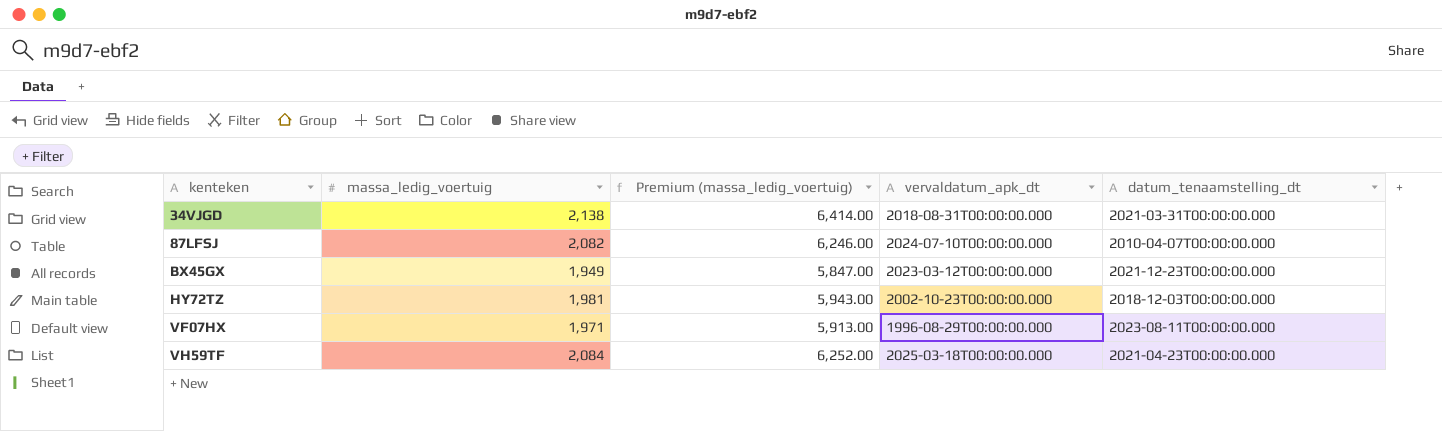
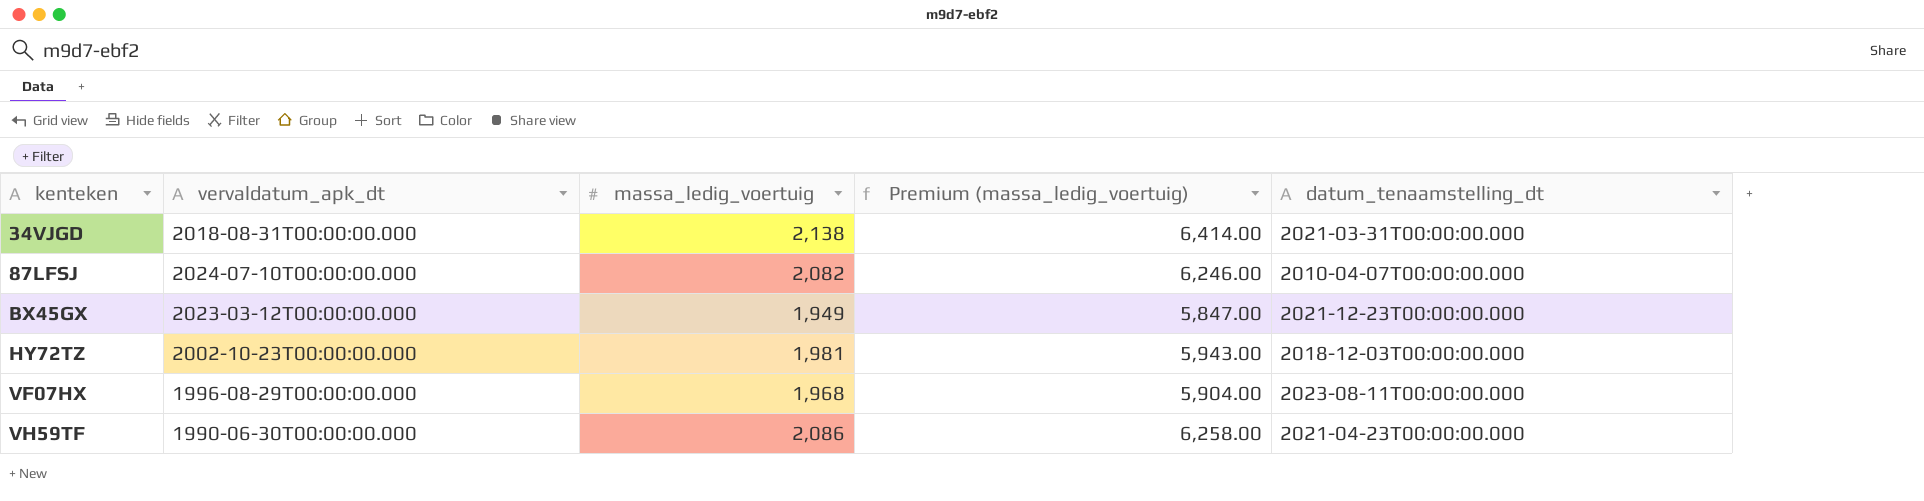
column vervaldatum_apk_dt | position: 4 -> 2
VF07HX | massa_ledig_voertuig: 1,971 -> 1,968
VF07HX | Premium (massa_ledig_voertuig): 5,913.00 -> 5,904.00
VH59TF | vervaldatum_apk_dt: 2025-03-18T00:00:00.000 -> 1990-06-30T00:00:00.000
VH59TF | massa_ledig_voertuig: 2,084 -> 2,086
VH59TF | Premium (massa_ledig_voertuig): 6,252.00 -> 6,258.00

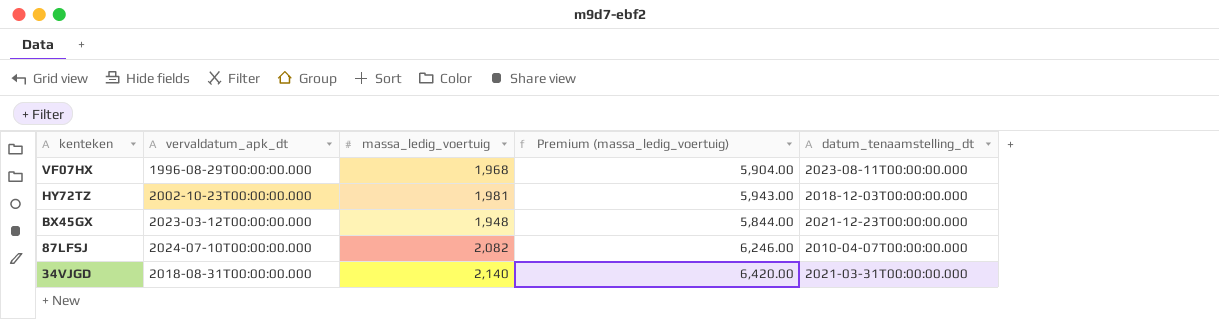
row order: kenteken ascending -> kenteken descending
row VH59TF: 1990-06-30T00:00:00.000 | 2,086 | 6,258.00 | 2021-04-23T00:00:00.000 -> none
BX45GX | massa_ledig_voertuig: 1,949 -> 1,948
BX45GX | Premium (massa_ledig_voertuig): 5,847.00 -> 5,844.00
34VJGD | massa_ledig_voertuig: 2,138 -> 2,140
34VJGD | Premium (massa_ledig_voertuig): 6,414.00 -> 6,420.00

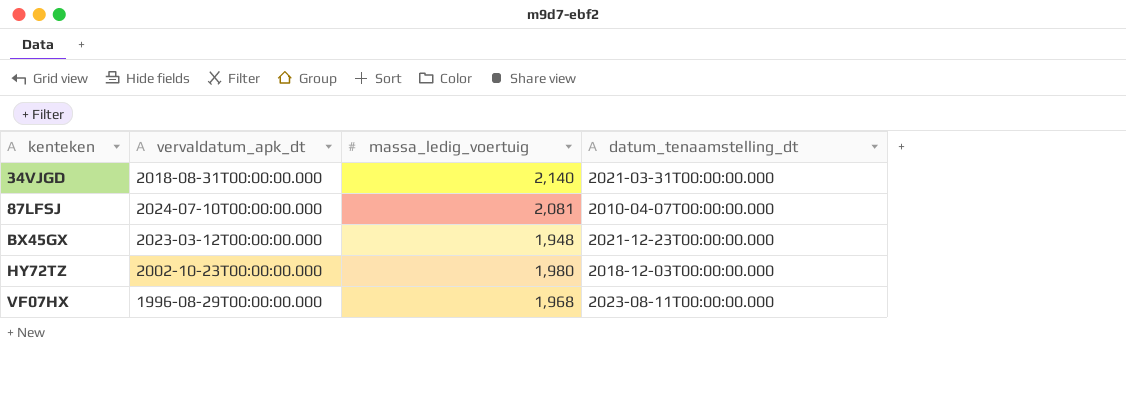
row order: kenteken descending -> kenteken ascending
column Premium (massa_ledig_voertuig) | formula: [massa_ledig_voertuig] * 3 -> none
87LFSJ | massa_ledig_voertuig: 2,082 -> 2,081
HY72TZ | massa_ledig_voertuig: 1,981 -> 1,980

